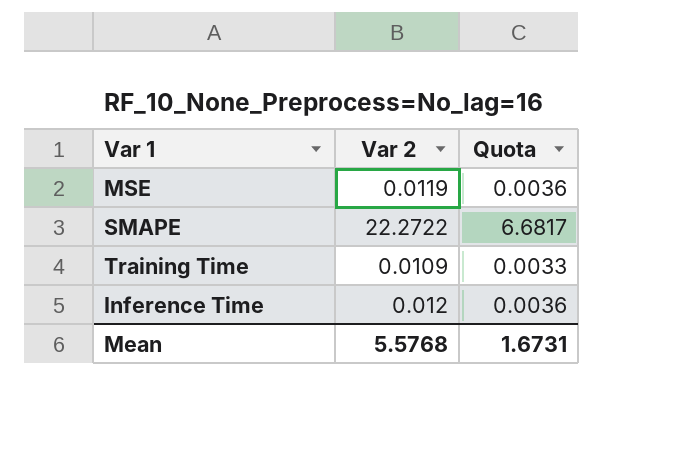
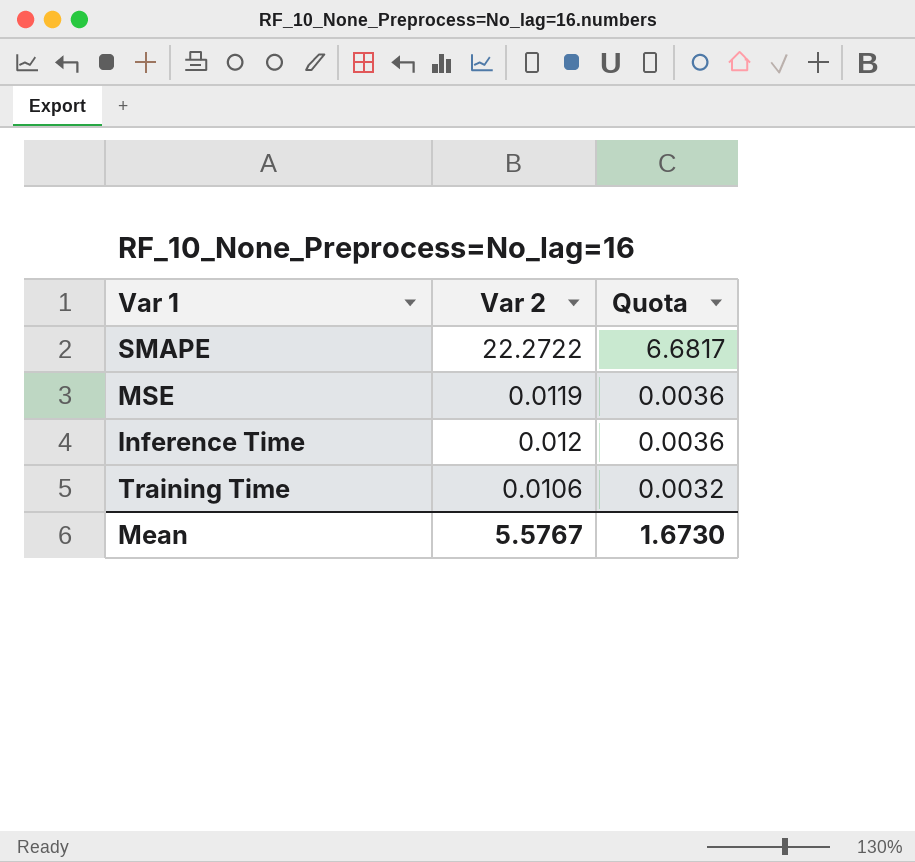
row order: none -> Quota descending
Training Time | Var 2: 0.0109 -> 0.0106
Training Time | Quota: 0.0033 -> 0.0032
Mean | Var 2: 5.5768 -> 5.5767
Mean | Quota: 1.6731 -> 1.6730

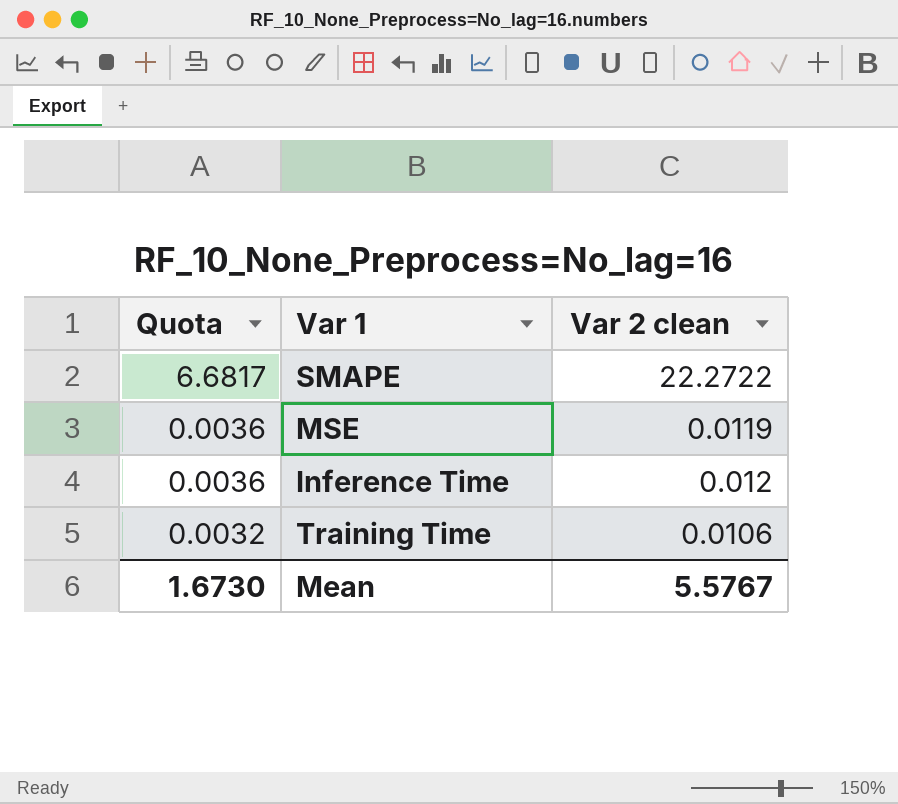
column Quota | position: 3 -> 1
column name: Var 2 -> Var 2 clean

